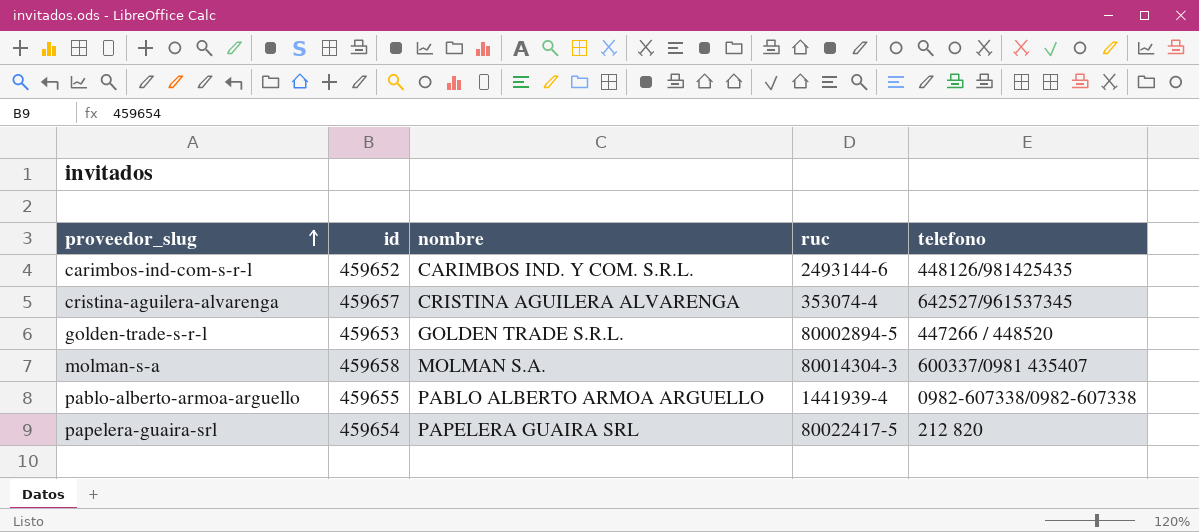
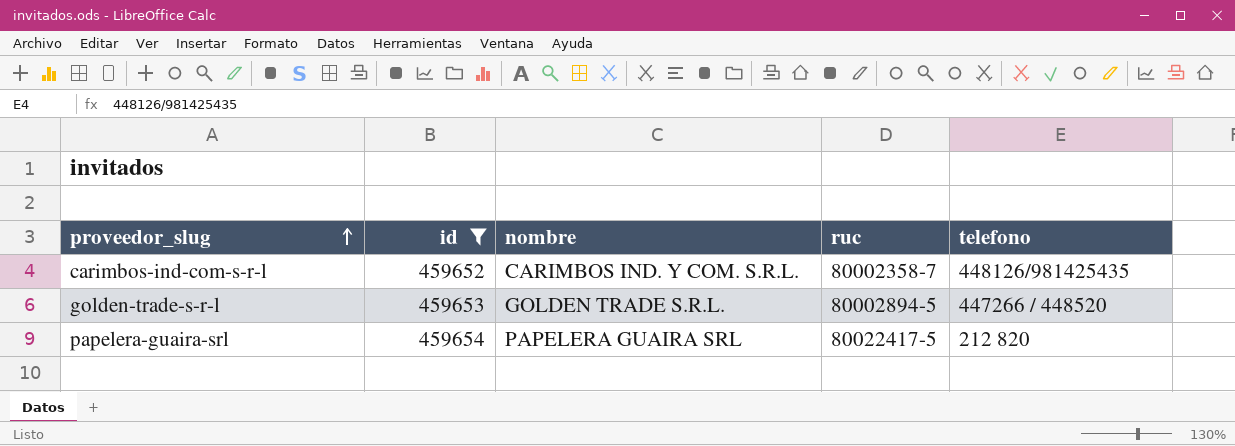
filter: none -> id <= 459654
carimbos-ind-com-s-r-l | ruc: 2493144-6 -> 80002358-7

